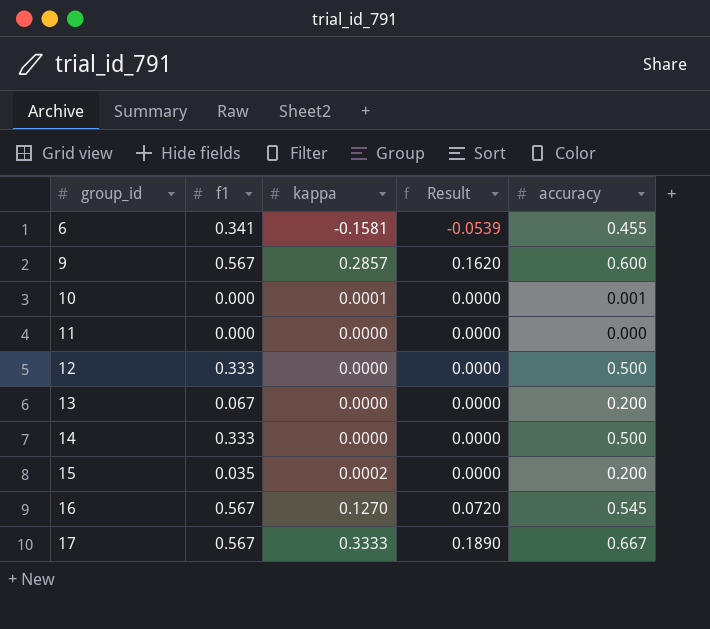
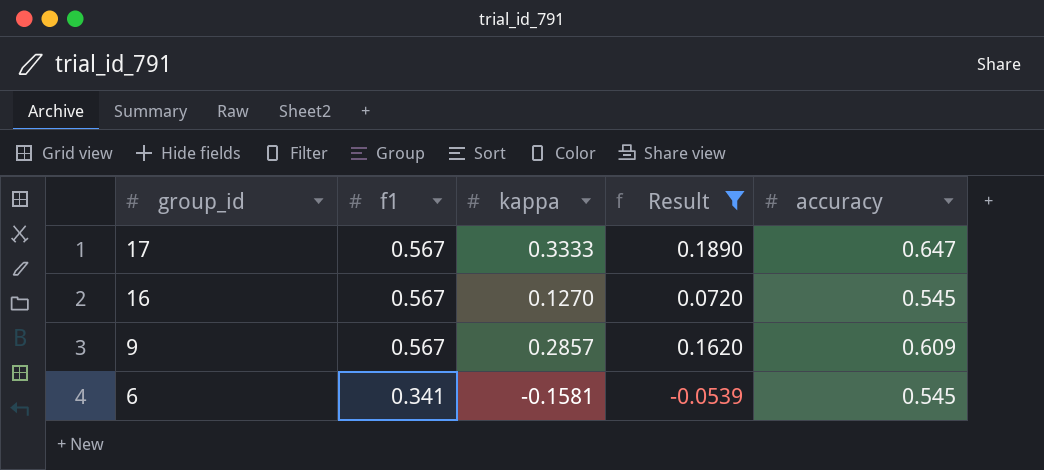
filter: none -> Result != 0.0000
row order: group_id ascending -> group_id descending
17 | accuracy: 0.667 -> 0.647
9 | accuracy: 0.600 -> 0.609
6 | accuracy: 0.455 -> 0.545

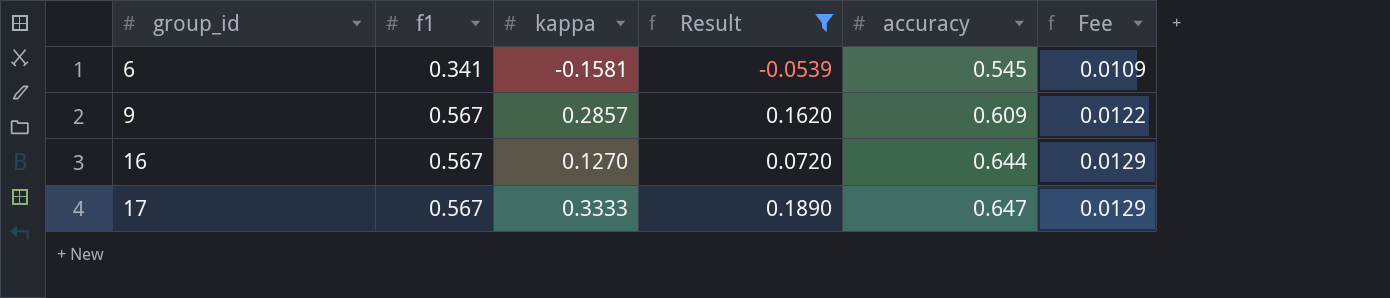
row order: group_id descending -> group_id ascending
column Fee | formula: none -> [accuracy] * 0.02
16 | accuracy: 0.545 -> 0.644

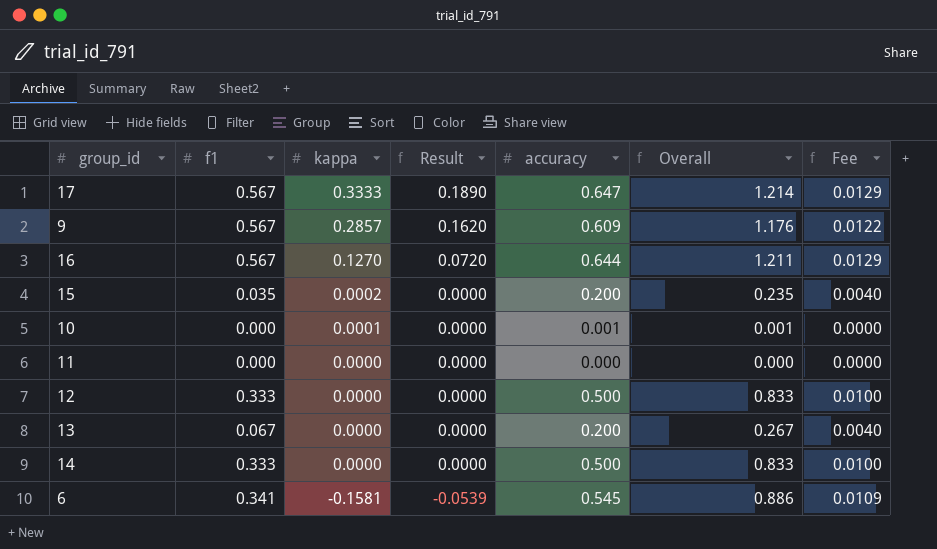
filter: Result != 0.0000 -> none
row order: group_id ascending -> kappa descending
column Overall | formula: none -> [f1] + [accuracy]

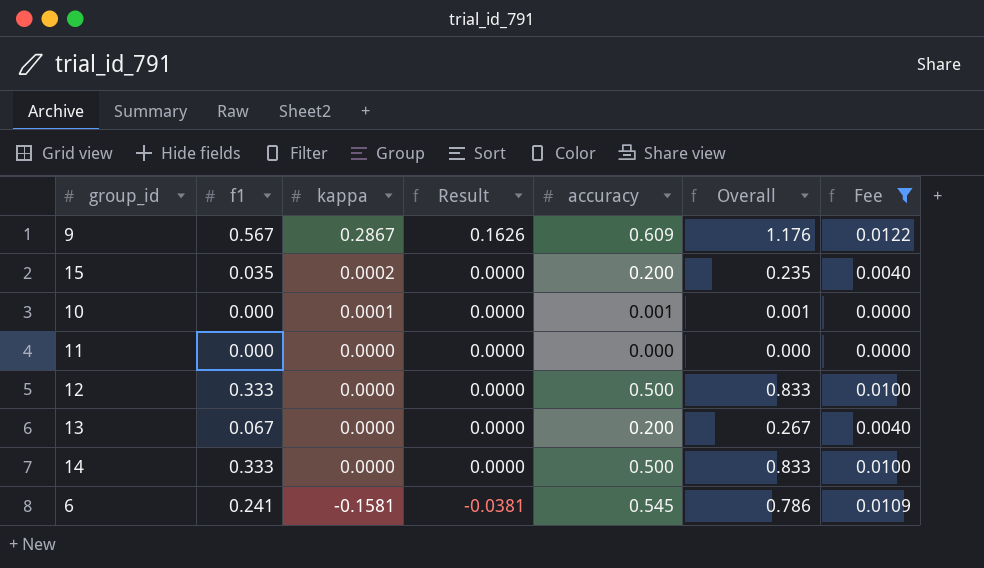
filter: none -> Fee != 0.0129
9 | kappa: 0.2857 -> 0.2867
9 | Result: 0.1620 -> 0.1626
6 | f1: 0.341 -> 0.241
6 | Result: -0.0539 -> -0.0381
6 | Overall: 0.886 -> 0.786

